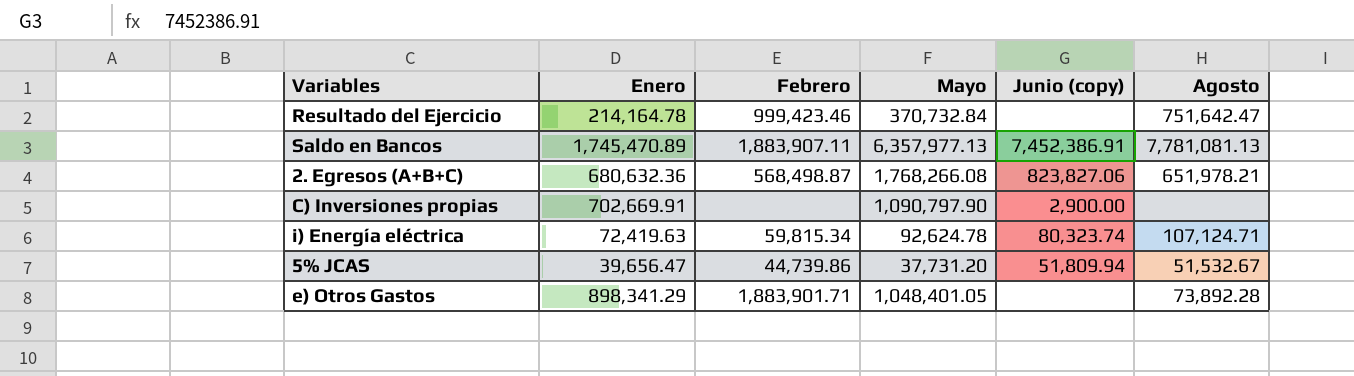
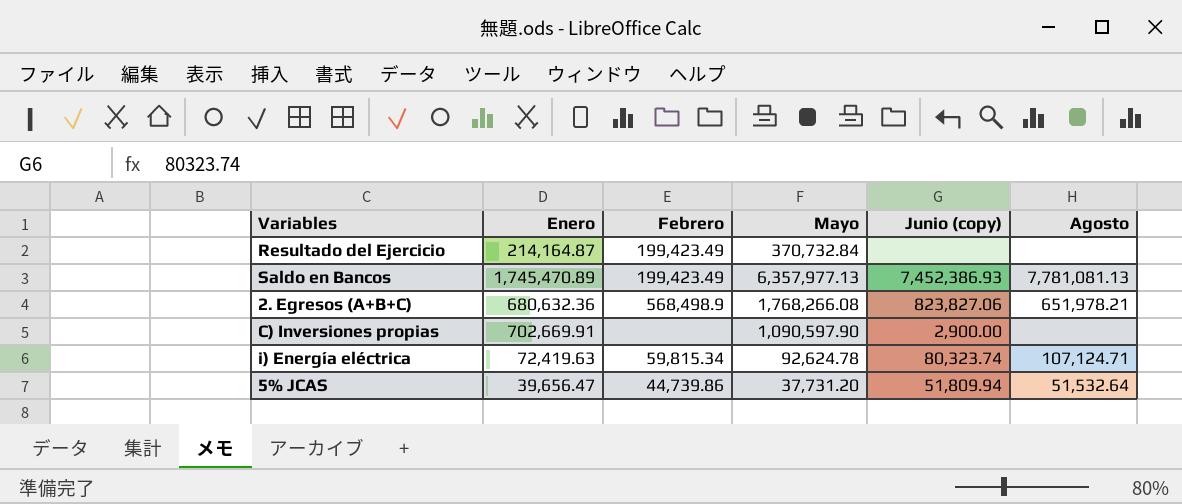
row e) Otros Gastos: 898,341.29 | 1,883,901.71 | 1,048,401.05 | none | 73,892.28 -> none
Resultado del Ejercicio | Enero: 214,164.78 -> 214,164.87
Resultado del Ejercicio | Febrero: 999,423.46 -> 199,423.49
Resultado del Ejercicio | Agosto: 751,642.47 -> none
Saldo en Bancos | Febrero: 1,883,907.11 -> 199,423.49
Saldo en Bancos | Junio (copy): 7,452,386.91 -> 7,452,386.93
2. Egresos (A+B+C) | Febrero: 568,498.87 -> 568,498.9
C) Inversiones propias | Mayo: 1,090,797.90 -> 1,090,597.90
5% JCAS | Agosto: 51,532.67 -> 51,532.64

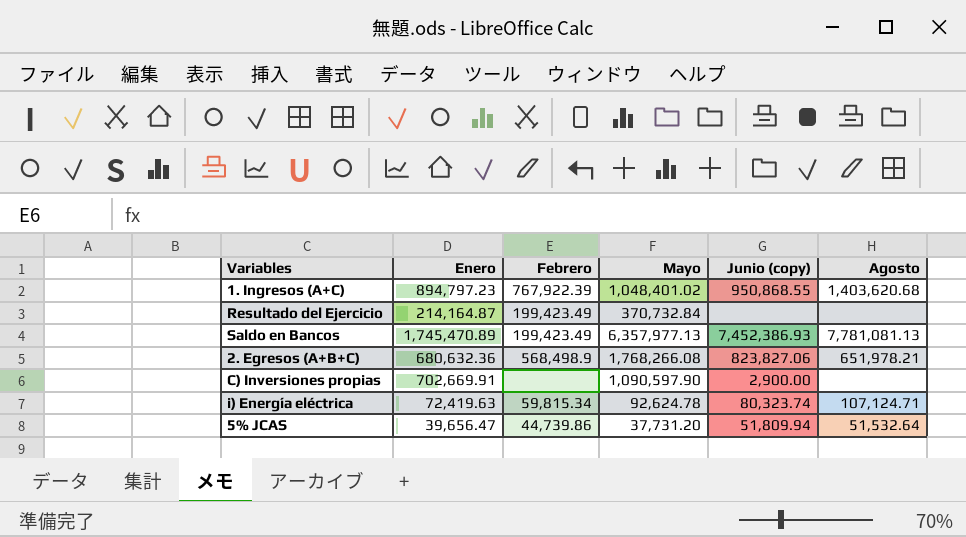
row 1. Ingresos (A+C): none -> 894,797.23 | 767,922.39 | 1,048,401.02 | 950,868.55 | 1,403,620.68

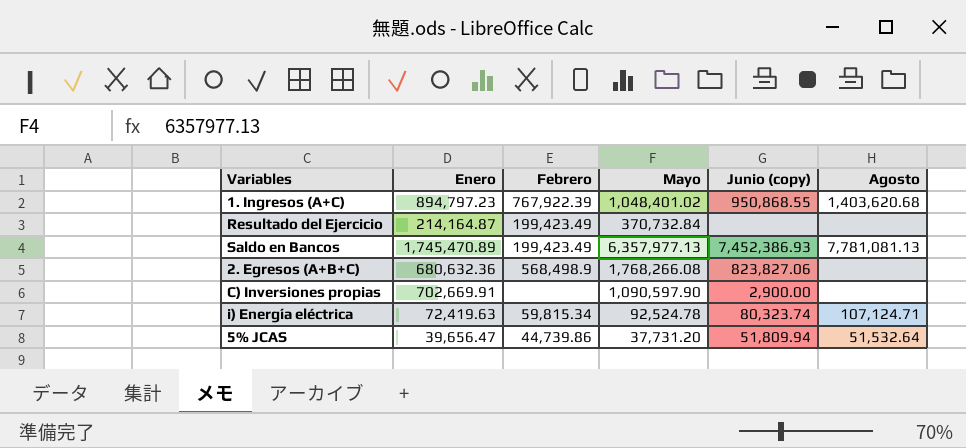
2. Egresos (A+B+C) | Agosto: 651,978.21 -> none
i) Energía eléctrica | Mayo: 92,624.78 -> 92,524.78

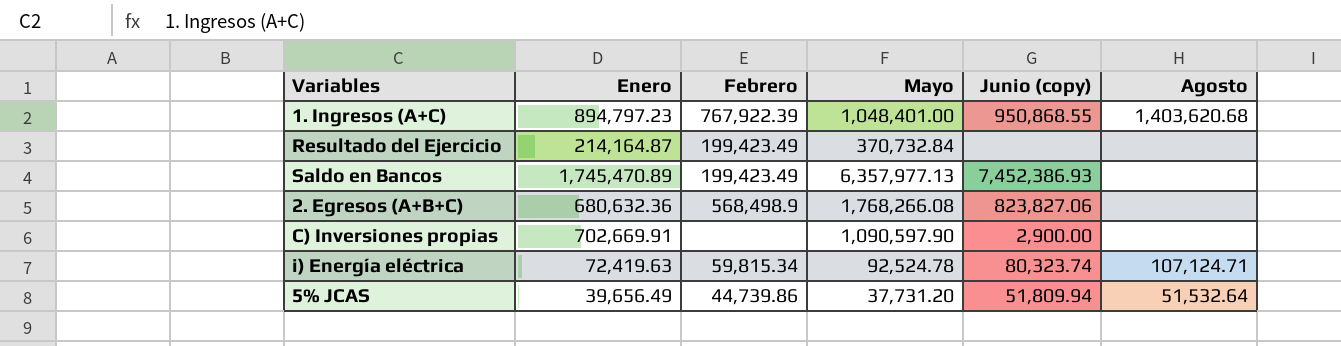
1. Ingresos (A+C) | Mayo: 1,048,401.02 -> 1,048,401.00
Saldo en Bancos | Agosto: 7,781,081.13 -> none
5% JCAS | Enero: 39,656.47 -> 39,656.49

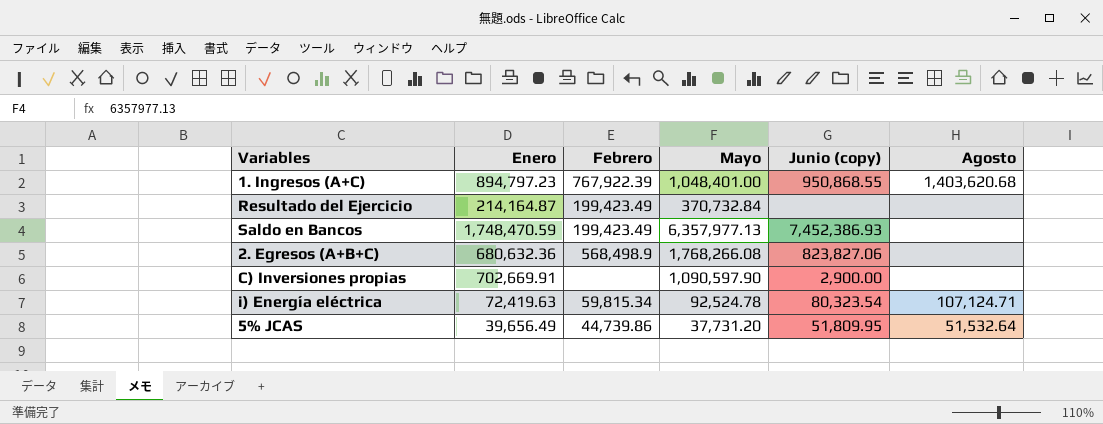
Saldo en Bancos | Enero: 1,745,470.89 -> 1,748,470.59
i) Energía eléctrica | Junio (copy): 80,323.74 -> 80,323.54
5% JCAS | Junio (copy): 51,809.94 -> 51,809.95

